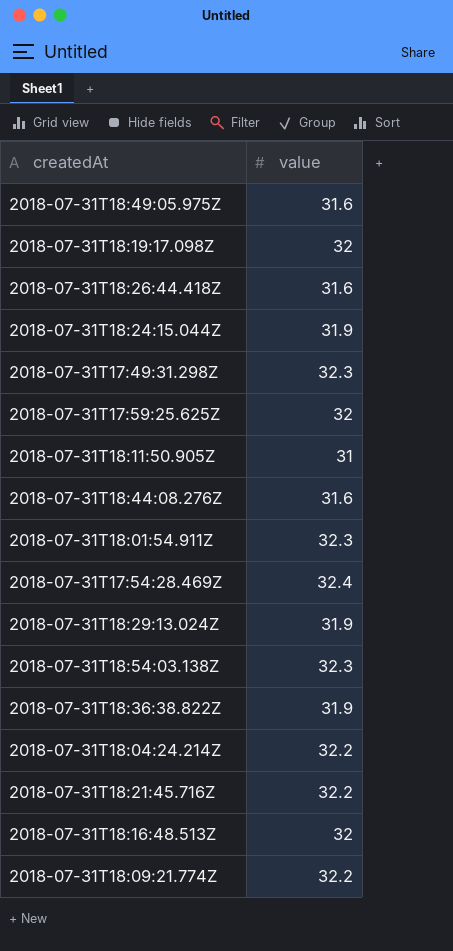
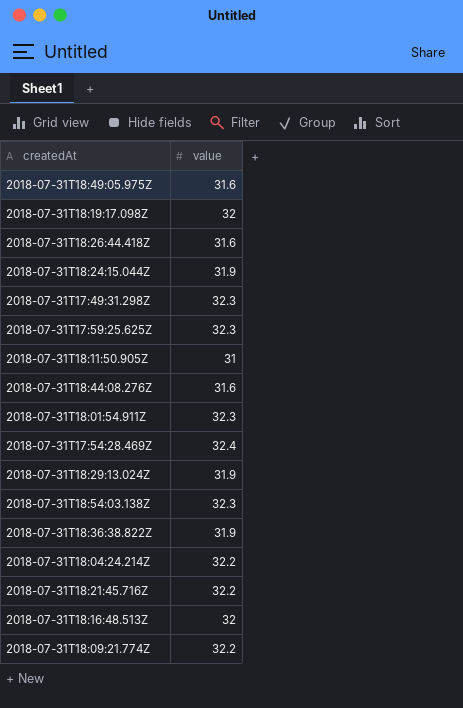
2018-07-31T17:59:25.625Z | value: 32 -> 32.3

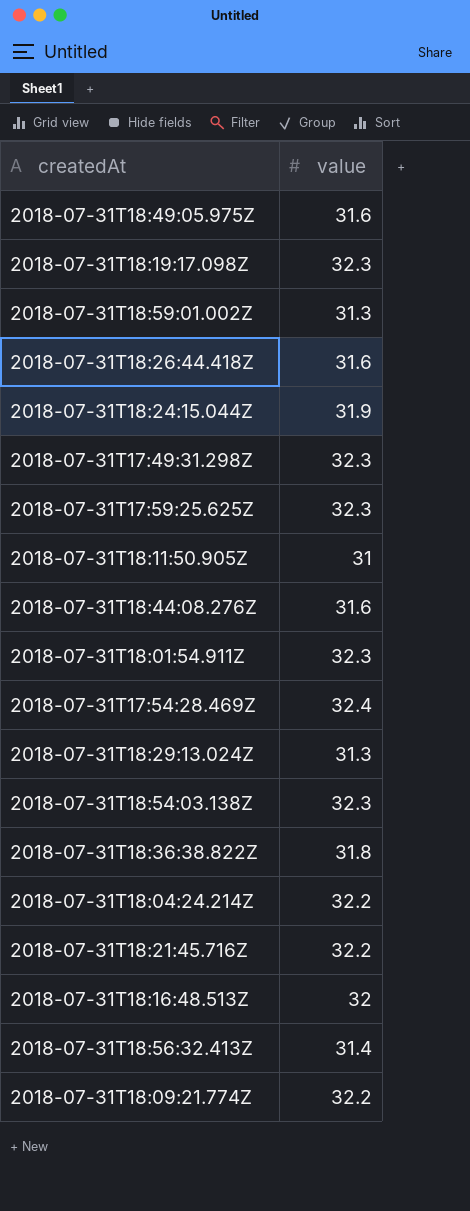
2018-07-31T18:19:17.098Z | value: 32 -> 32.3
row 2018-07-31T18:59:01.002Z: none -> 31.3
2018-07-31T18:29:13.024Z | value: 31.9 -> 31.3
2018-07-31T18:36:38.822Z | value: 31.9 -> 31.8
row 2018-07-31T18:56:32.413Z: none -> 31.4

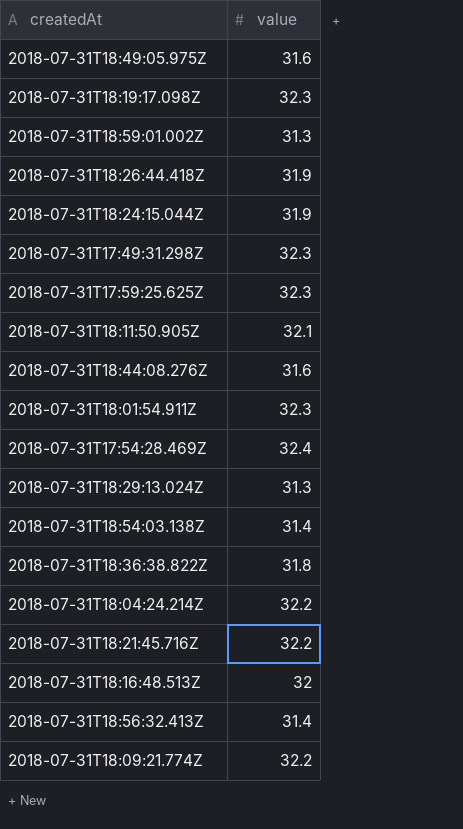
2018-07-31T18:26:44.418Z | value: 31.6 -> 31.9
2018-07-31T18:11:50.905Z | value: 31 -> 32.1
2018-07-31T18:54:03.138Z | value: 32.3 -> 31.4

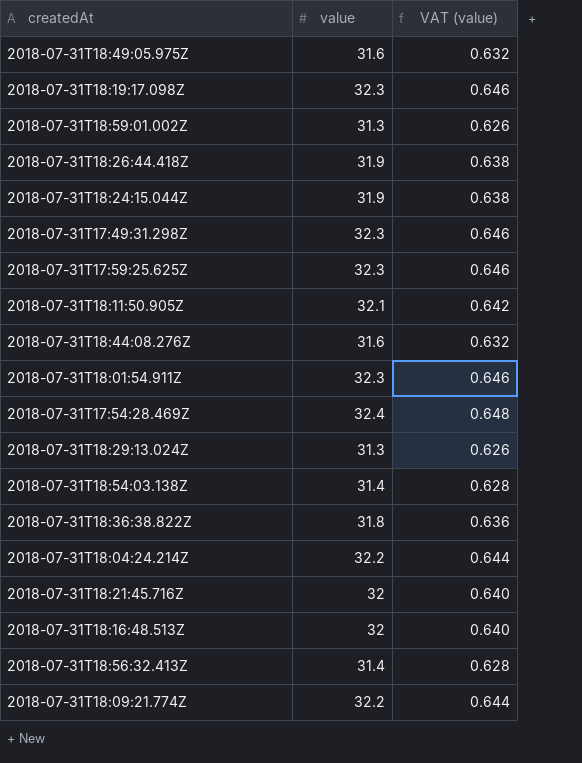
column VAT (value) | formula: none -> [value] * 0.02
2018-07-31T18:21:45.716Z | value: 32.2 -> 32

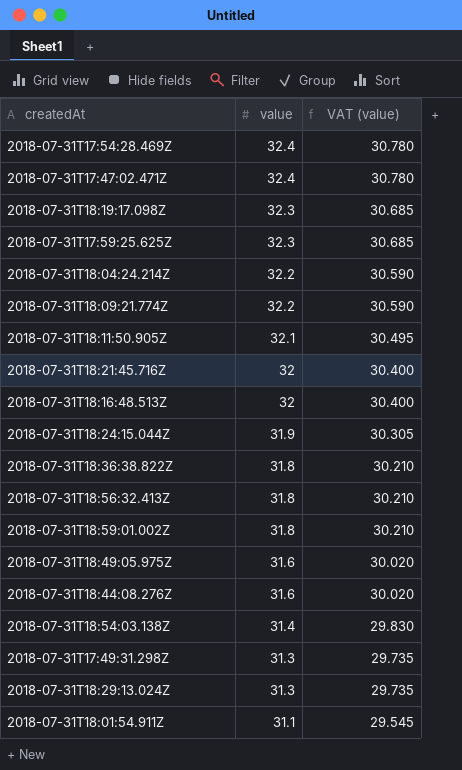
row order: none -> value descending
column VAT (value) | formula: [value] * 0.02 -> [value] * 0.95
row 2018-07-31T18:26:44.418Z: 31.9 | 0.638 -> none
row 2018-07-31T17:47:02.471Z: none -> 32.4 | 30.780
2018-07-31T18:56:32.413Z | value: 31.4 -> 31.8
2018-07-31T18:59:01.002Z | value: 31.3 -> 31.8
2018-07-31T17:49:31.298Z | value: 32.3 -> 31.3
2018-07-31T18:01:54.911Z | value: 32.3 -> 31.1

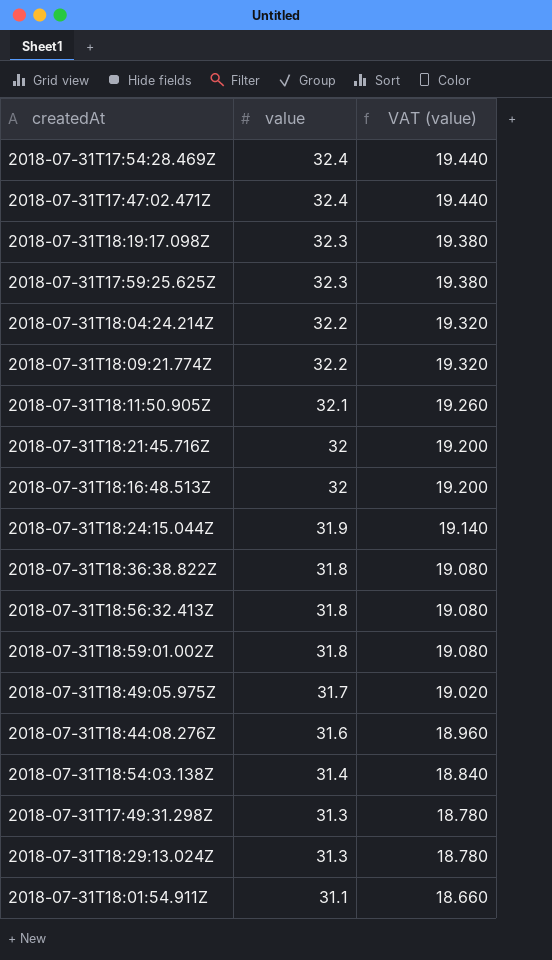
column VAT (value) | formula: [value] * 0.95 -> [value] * 0.6
2018-07-31T18:49:05.975Z | value: 31.6 -> 31.7

